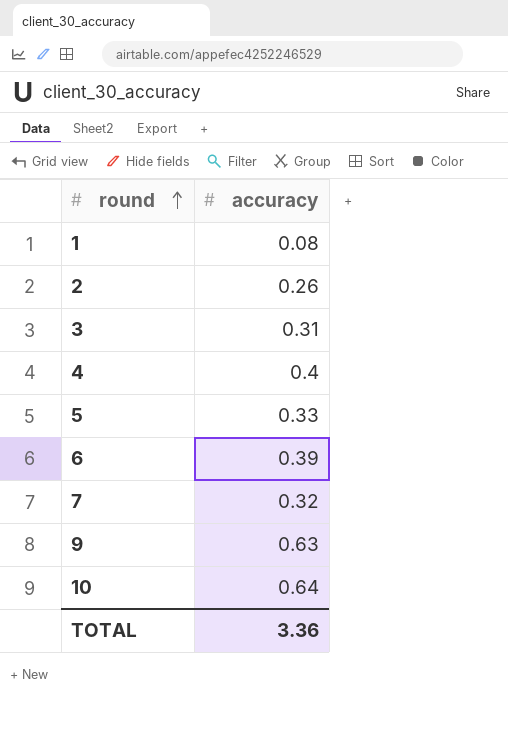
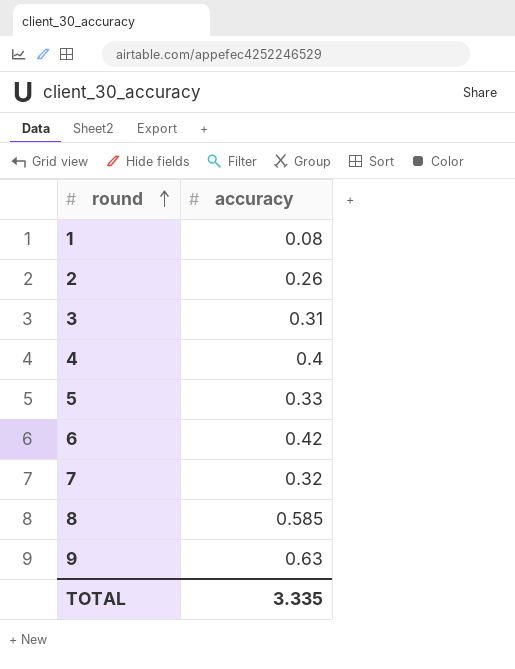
row 10: 0.64 -> none
6 | accuracy: 0.39 -> 0.42
row 8: none -> 0.585
TOTAL | accuracy: 3.36 -> 3.335

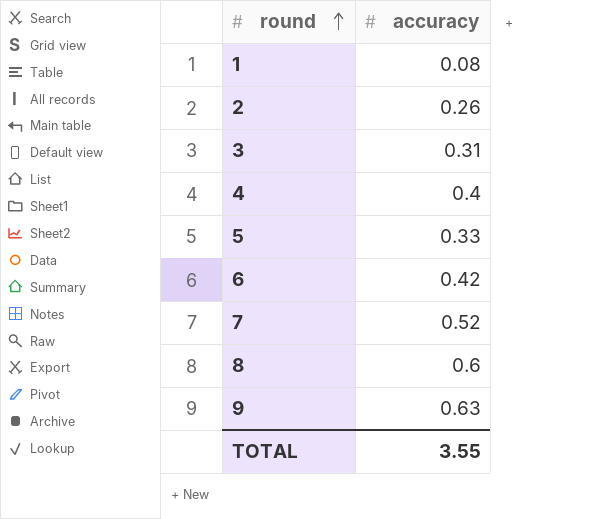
7 | accuracy: 0.32 -> 0.52
8 | accuracy: 0.585 -> 0.6
TOTAL | accuracy: 3.335 -> 3.55

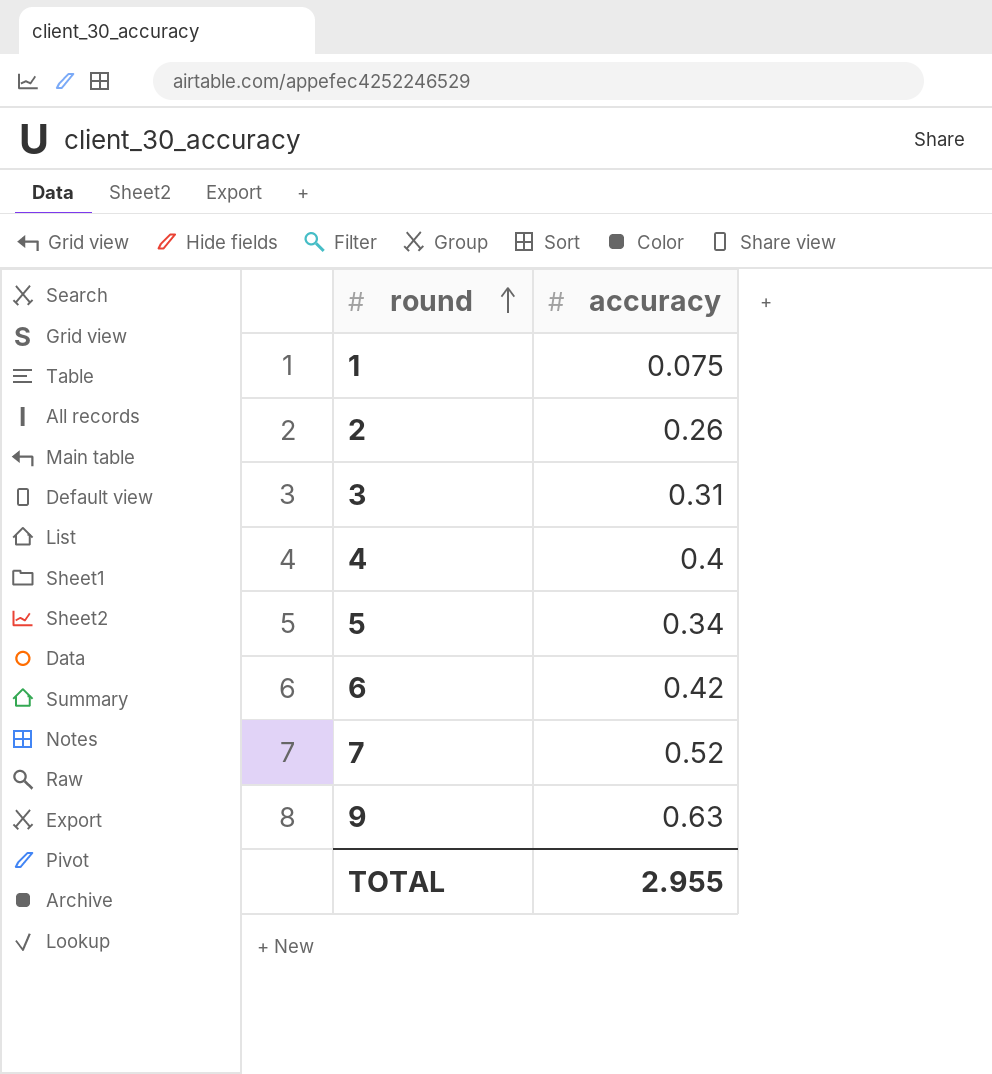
row 8: 0.6 -> none
1 | accuracy: 0.08 -> 0.075
5 | accuracy: 0.33 -> 0.34
TOTAL | accuracy: 3.55 -> 2.955

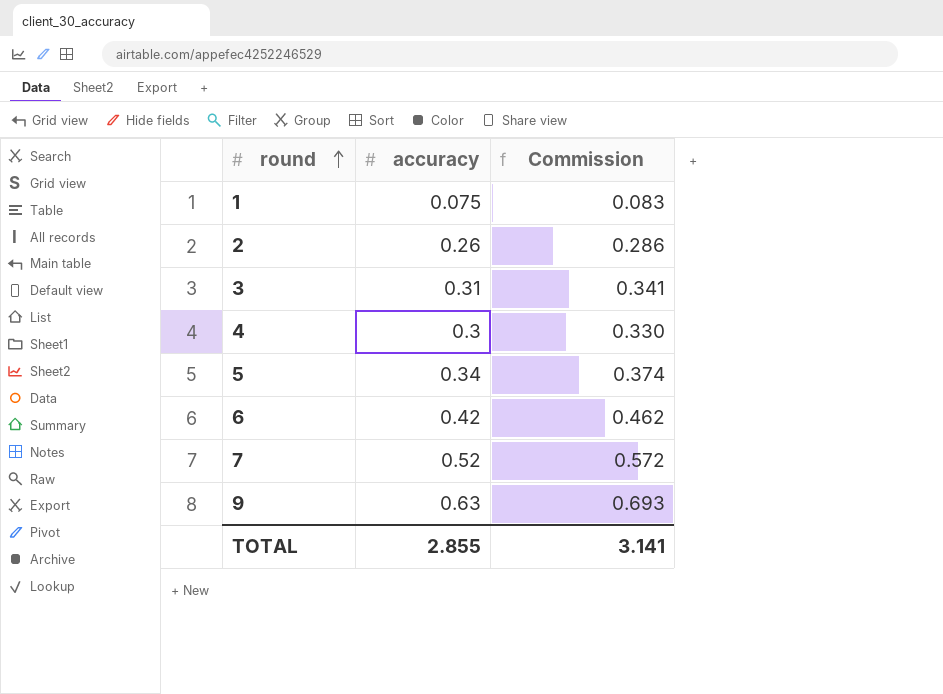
column Commission | formula: none -> [accuracy] * 1.1
4 | accuracy: 0.4 -> 0.3
TOTAL | accuracy: 2.955 -> 2.855

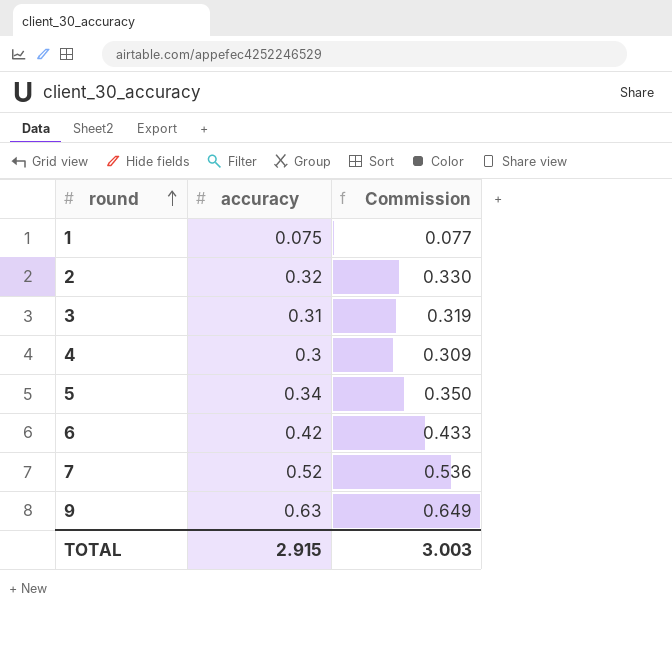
column Commission | formula: [accuracy] * 1.1 -> [accuracy] * 1.03
2 | accuracy: 0.26 -> 0.32
TOTAL | accuracy: 2.855 -> 2.915
TOTAL | Commission: 3.141 -> 3.003

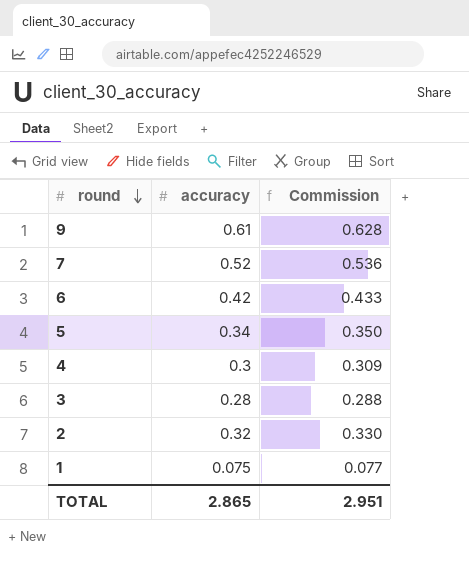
row order: round ascending -> round descending
9 | accuracy: 0.63 -> 0.61
9 | Commission: 0.649 -> 0.628
3 | accuracy: 0.31 -> 0.28
3 | Commission: 0.319 -> 0.288
TOTAL | accuracy: 2.915 -> 2.865
TOTAL | Commission: 3.003 -> 2.951

